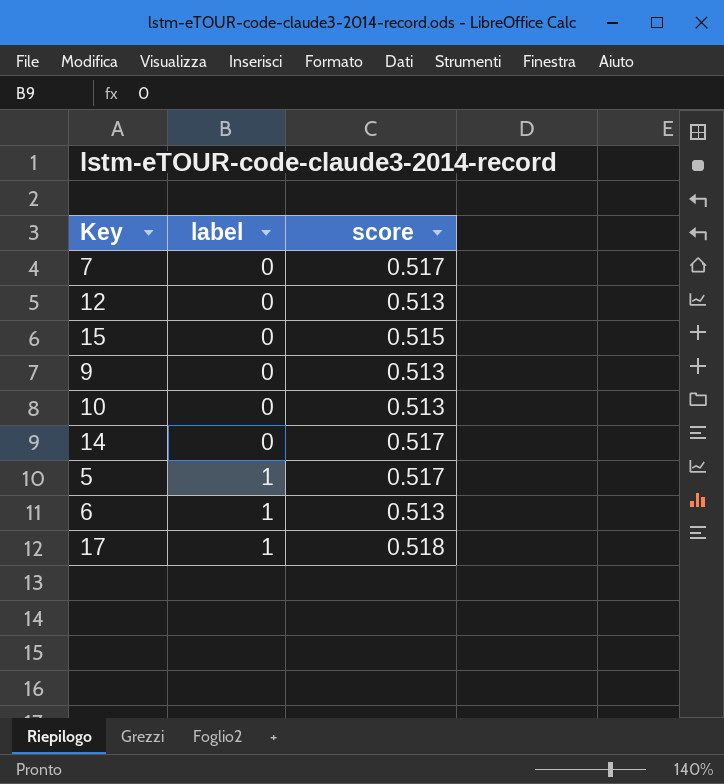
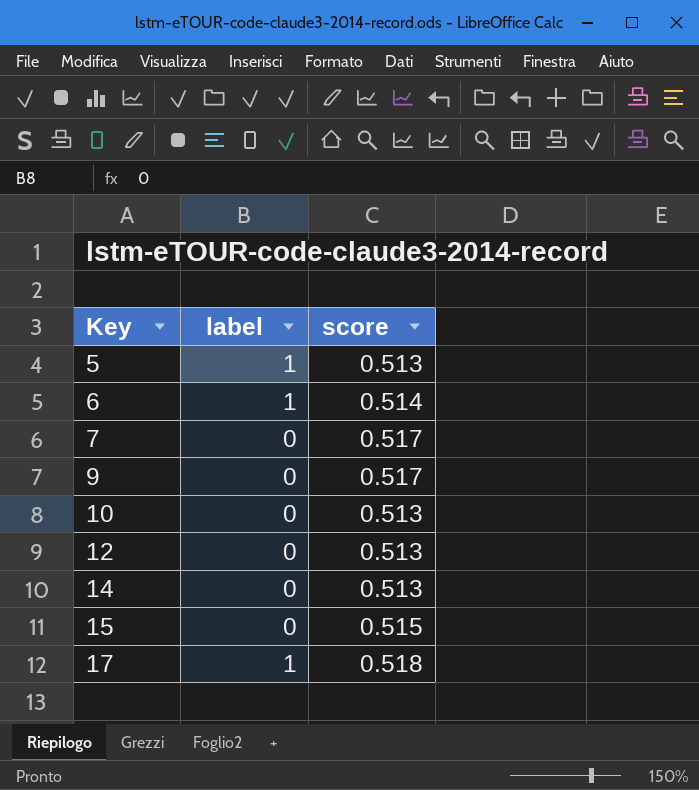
row order: label ascending -> Key ascending
5 | score: 0.517 -> 0.513
6 | score: 0.513 -> 0.514
9 | score: 0.513 -> 0.517
14 | score: 0.517 -> 0.513

